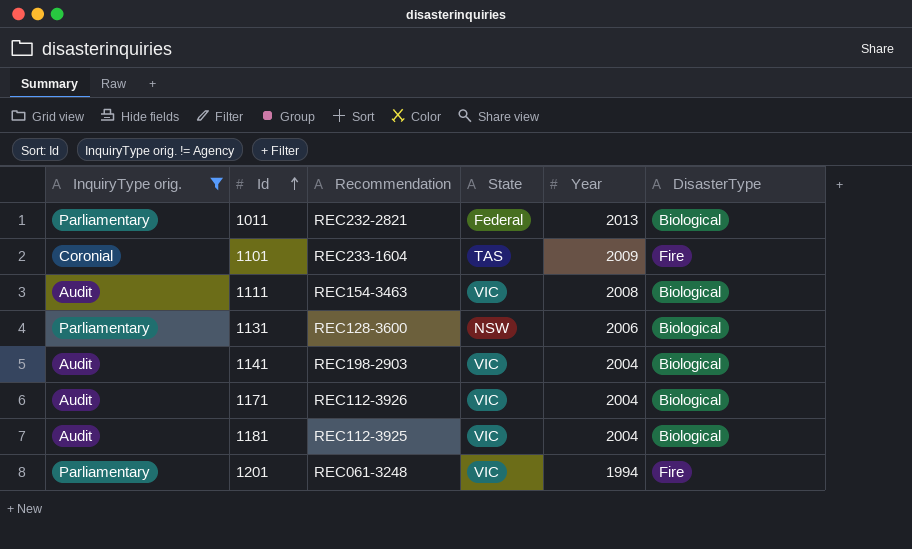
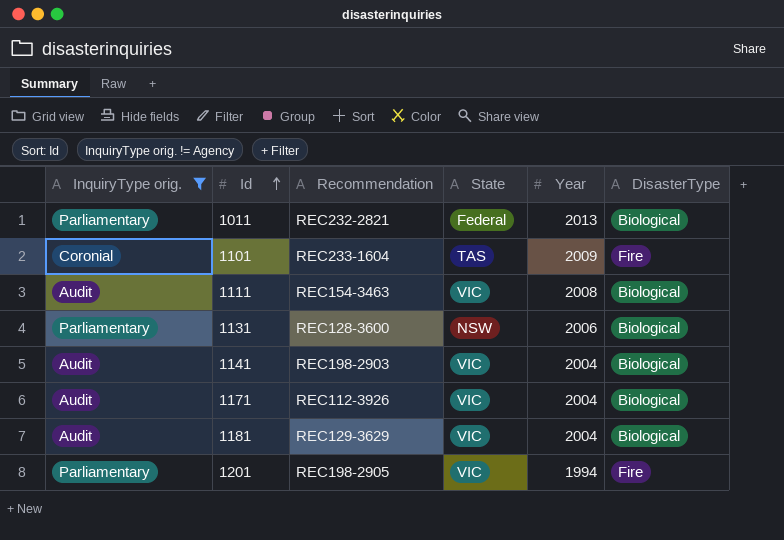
1181 | Recommendation: REC112-3925 -> REC129-3629
1201 | Recommendation: REC061-3248 -> REC198-2905

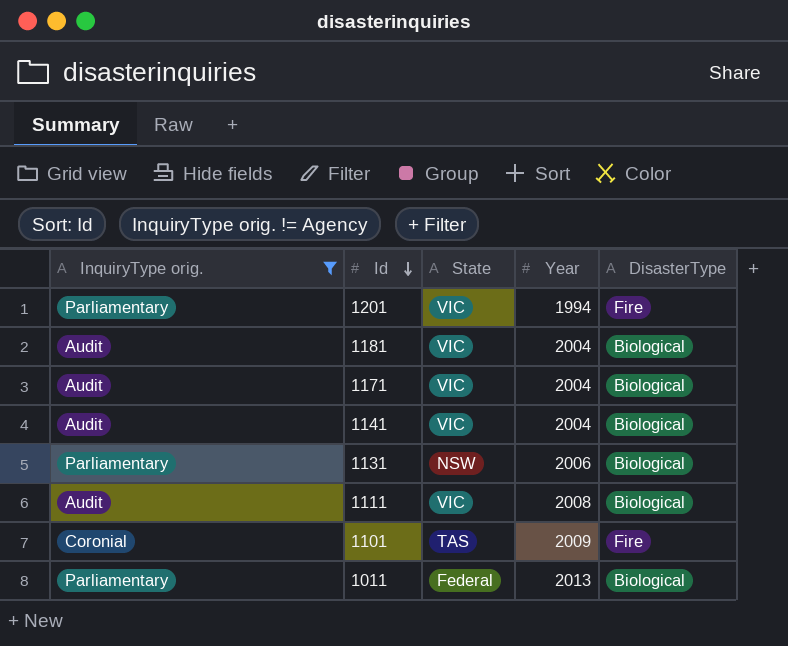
row order: Id ascending -> Id descending
column Recommendation | position: 3 -> none

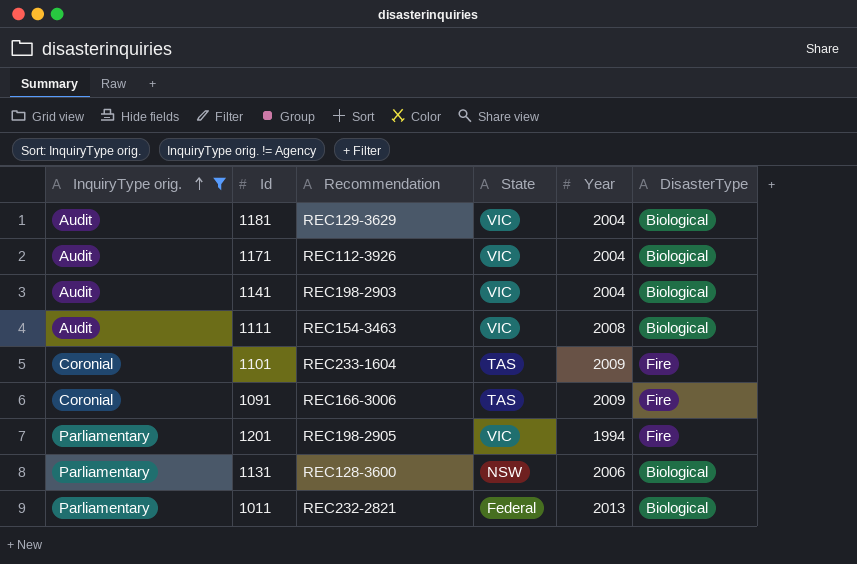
row order: Id descending -> InquiryType orig. ascending
column Recommendation | position: none -> 3
row 1091: none -> Coronial | REC166-3006 | TAS | 2009 | Fire

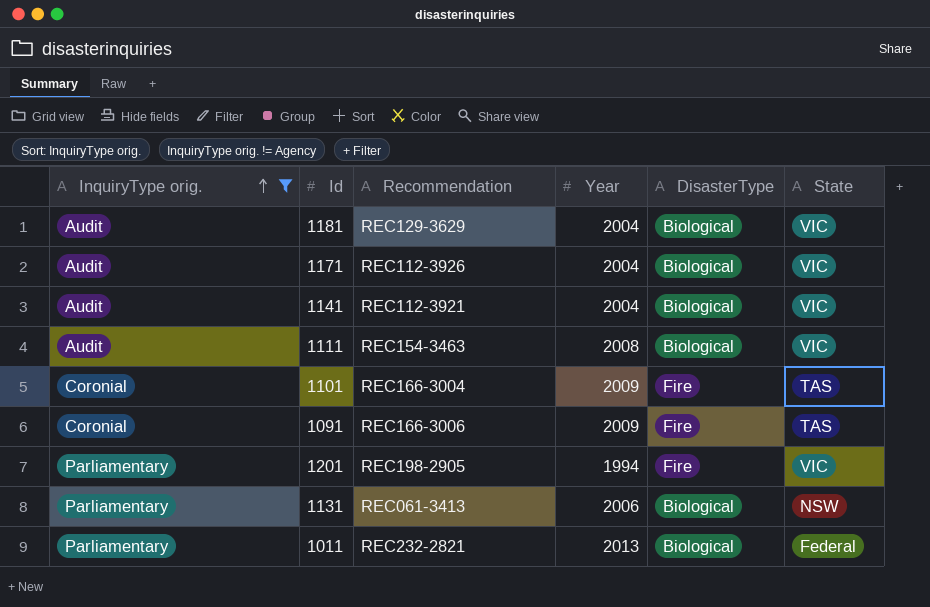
column State | position: 4 -> 6
1141 | Recommendation: REC198-2903 -> REC112-3921
1101 | Recommendation: REC233-1604 -> REC166-3004
1131 | Recommendation: REC128-3600 -> REC061-3413

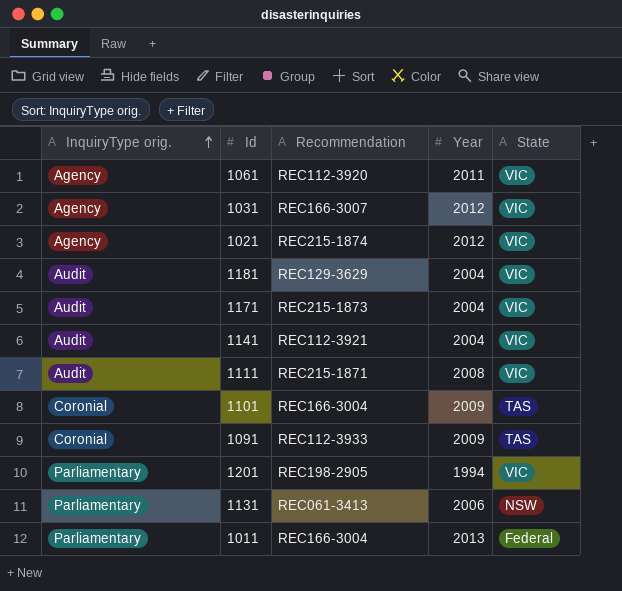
filter: InquiryType orig. != Agency -> none
column DisasterType | position: 5 -> none
1171 | Recommendation: REC112-3926 -> REC215-1873
1111 | Recommendation: REC154-3463 -> REC215-1871
1091 | Recommendation: REC166-3006 -> REC112-3933
1011 | Recommendation: REC232-2821 -> REC166-3004

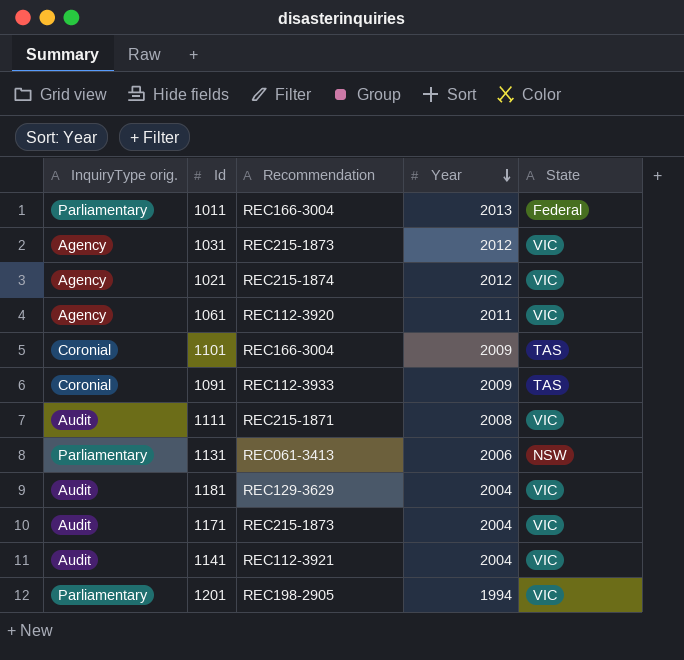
row order: InquiryType orig. ascending -> Year descending
1031 | Recommendation: REC166-3007 -> REC215-1873

